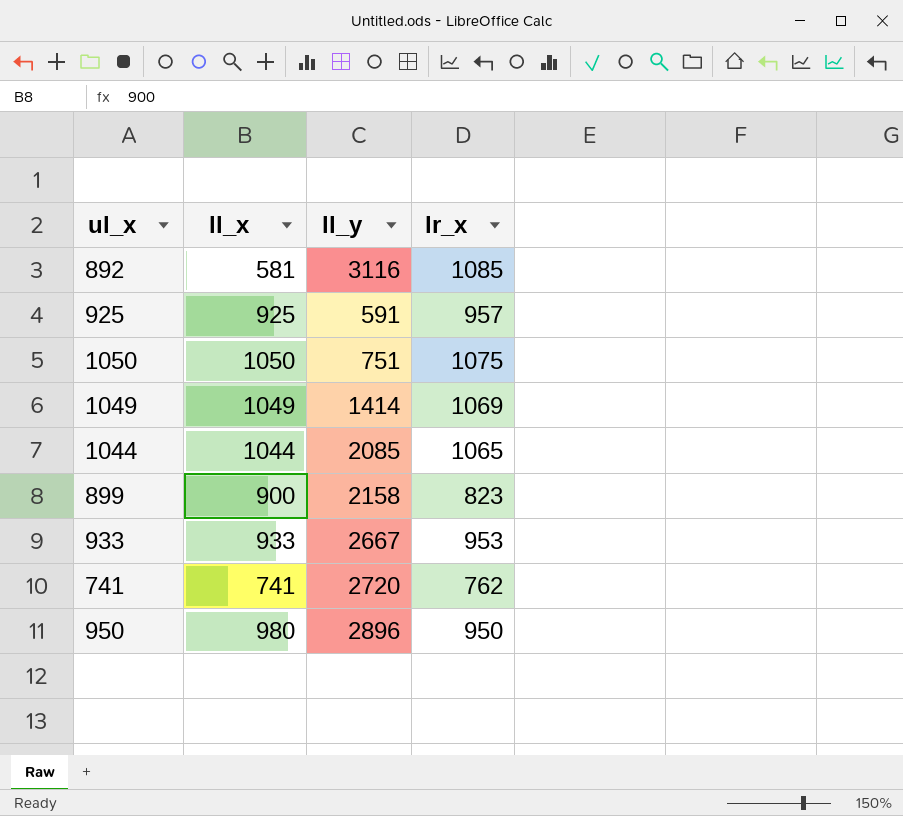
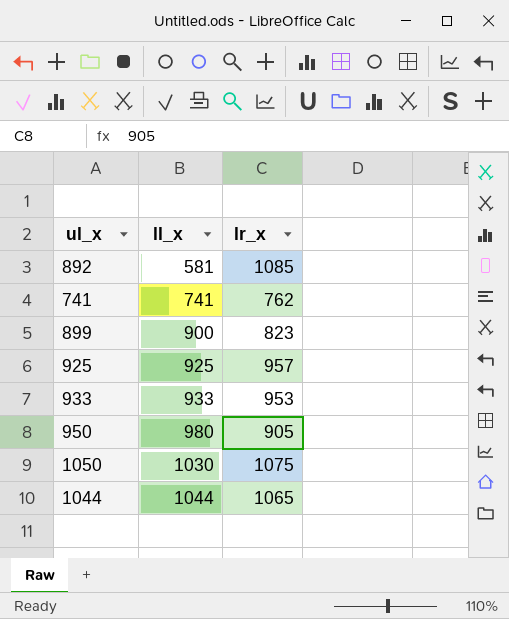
row order: none -> ll_x ascending
column ll_y | position: 3 -> none
row 1049: 1049 | 1414 | 1069 -> none
950 | lr_x: 950 -> 905
1050 | ll_x: 1050 -> 1030

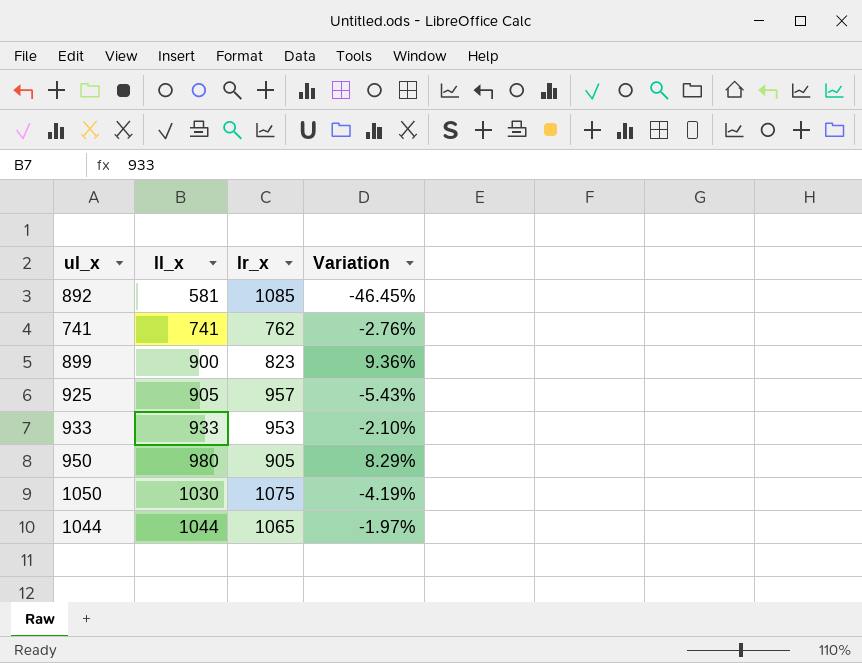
column Variation | formula: none -> ([ll_x] - [lr_x]) / [lr_x]
925 | ll_x: 925 -> 905

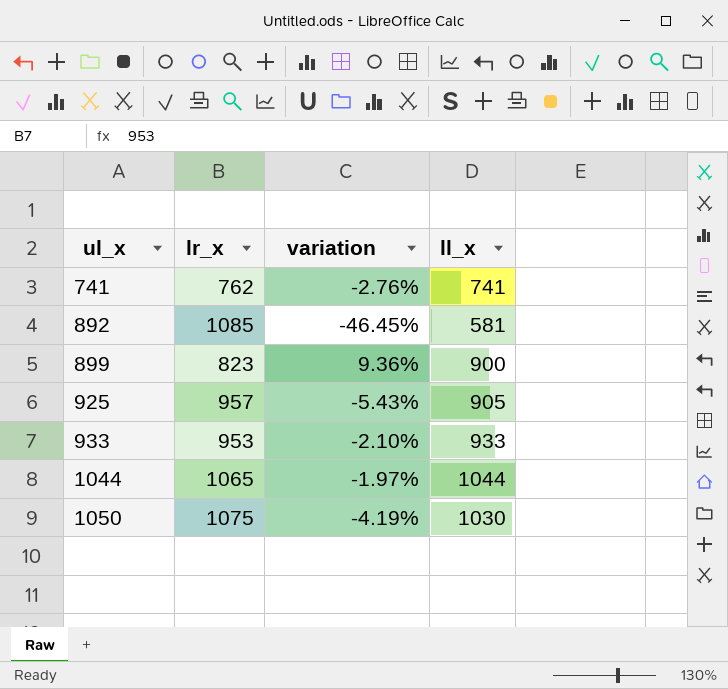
row order: ll_x ascending -> ul_x ascending
column name: Variation -> variation
column ll_x | position: 2 -> 4
row 950: 980 | 905 | 8.29% -> none

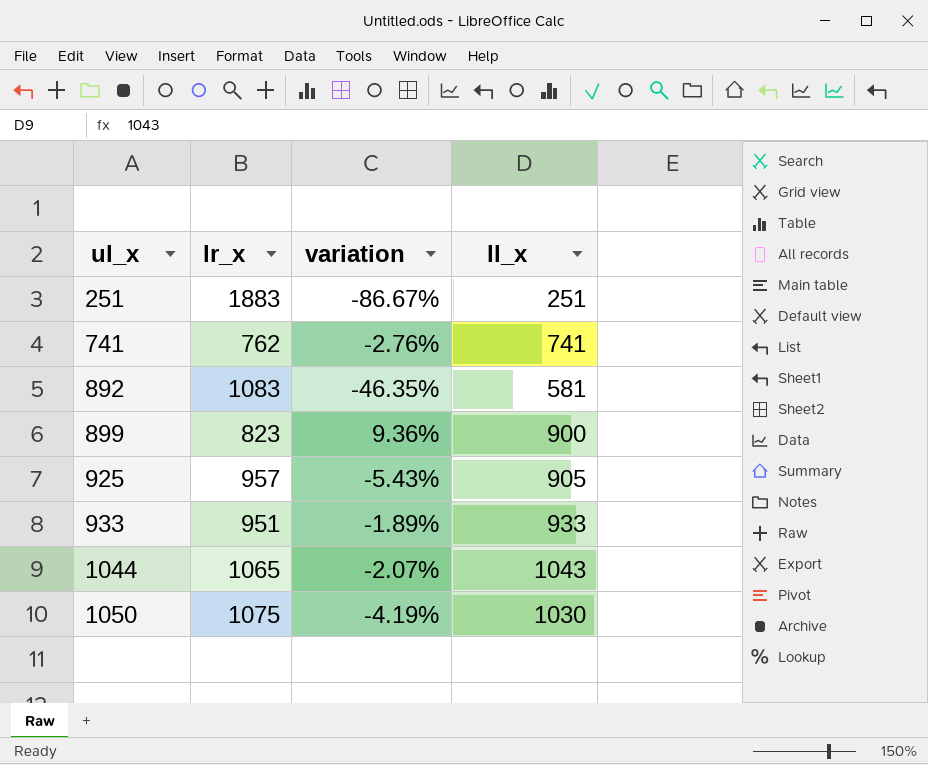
row 251: none -> 1883 | -86.67% | 251
892 | lr_x: 1085 -> 1083
892 | variation: -46.45% -> -46.35%
933 | lr_x: 953 -> 951
933 | variation: -2.10% -> -1.89%
1044 | variation: -1.97% -> -2.07%
1044 | ll_x: 1044 -> 1043

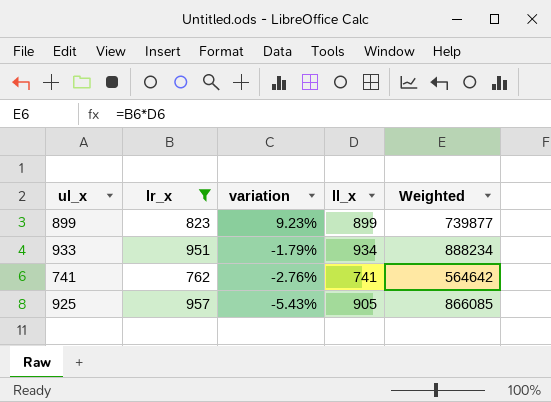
filter: none -> lr_x <= 957
row order: ul_x ascending -> variation descending
column Weighted | formula: none -> [lr_x] * [ll_x]
899 | variation: 9.36% -> 9.23%
899 | ll_x: 900 -> 899
933 | variation: -1.89% -> -1.79%
933 | ll_x: 933 -> 934

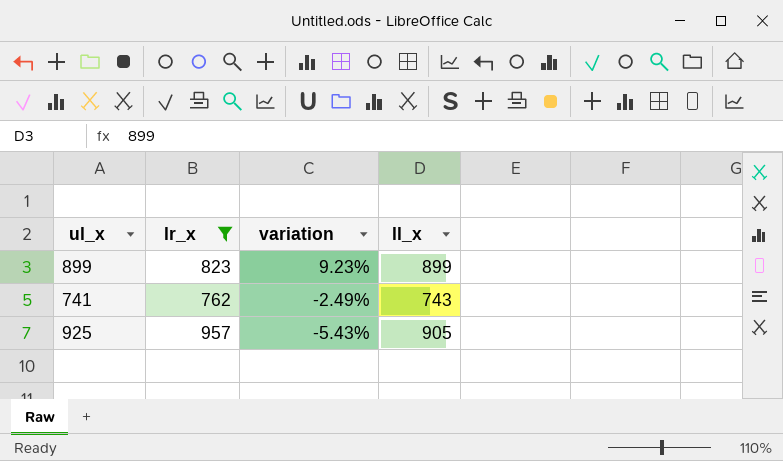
column Weighted | formula: [lr_x] * [ll_x] -> none
row 933: 951 | -1.79% | 934 | 888234 -> none
741 | variation: -2.76% -> -2.49%
741 | ll_x: 741 -> 743

